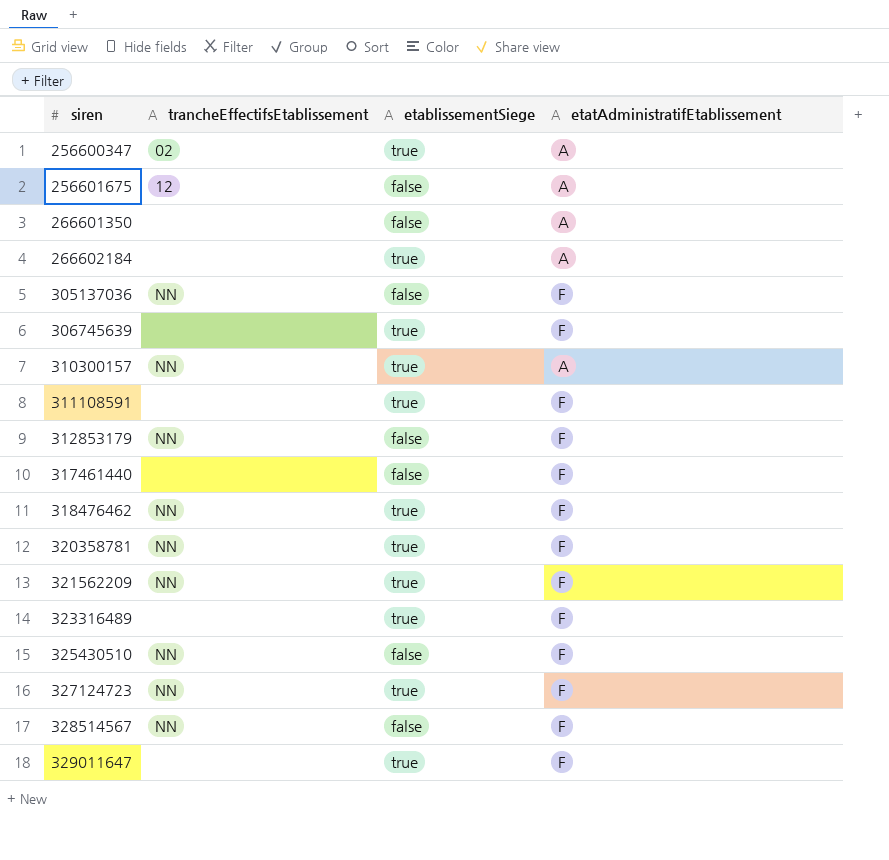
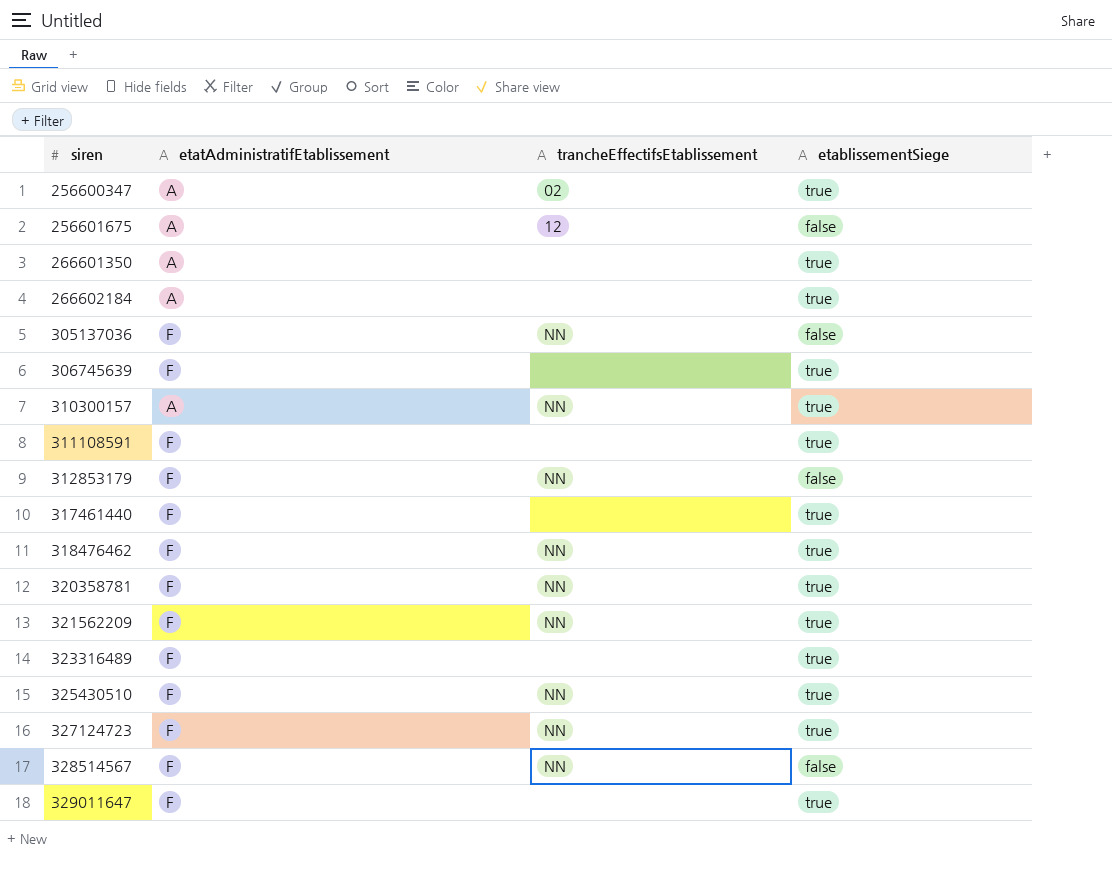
column etatAdministratifEtablissement | position: 4 -> 2
266601350 | etablissementSiege: false -> true
317461440 | etablissementSiege: false -> true
325430510 | etablissementSiege: false -> true

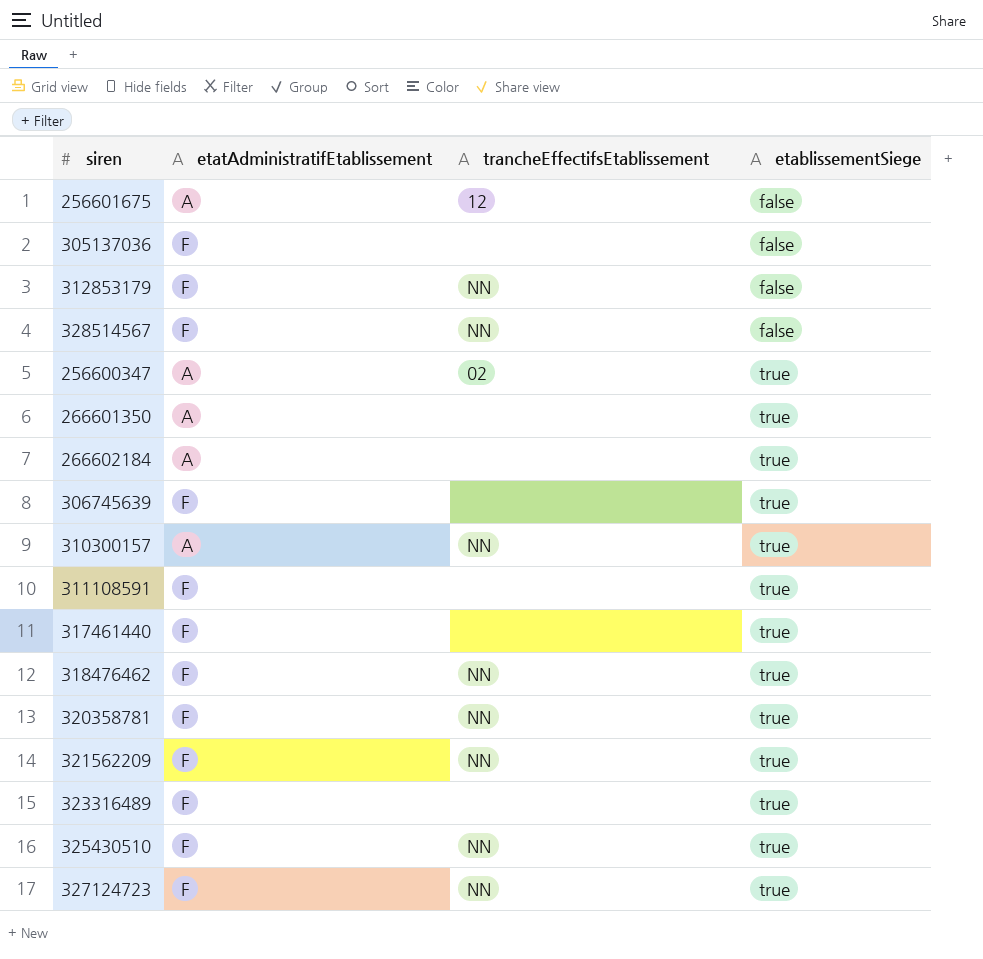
row order: siren ascending -> etablissementSiege ascending
row 329011647: F | none | true -> none
305137036 | trancheEffectifsEtablissement: NN -> none

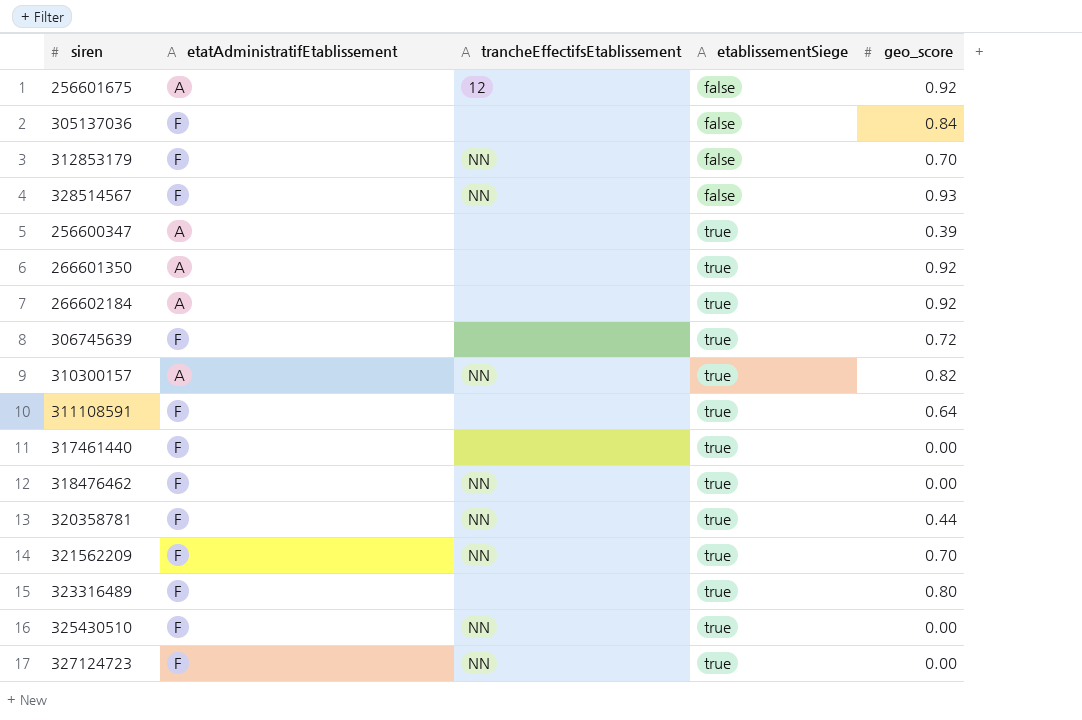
column geo_score | position: none -> 5
256600347 | trancheEffectifsEtablissement: 02 -> none

